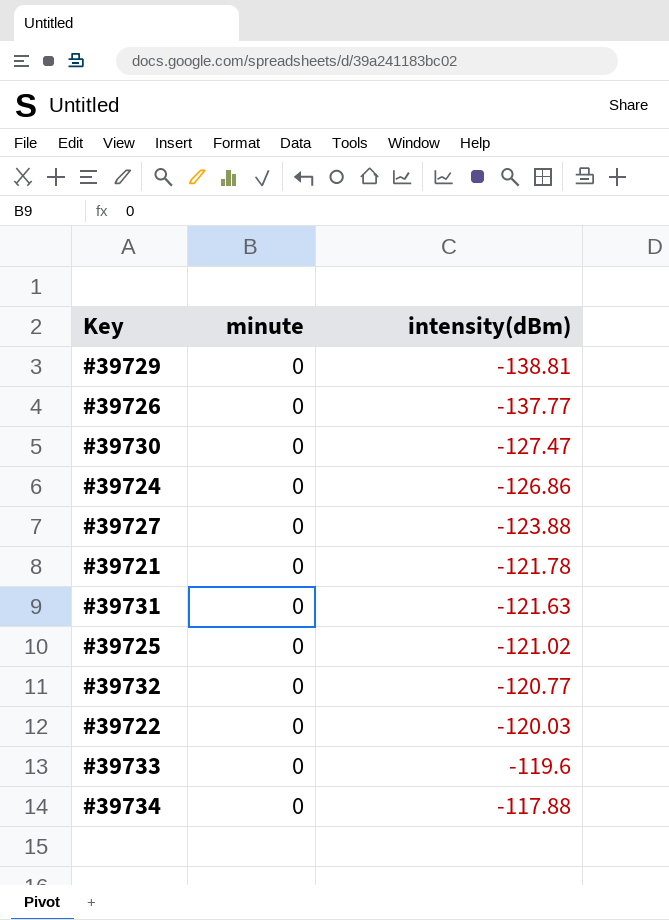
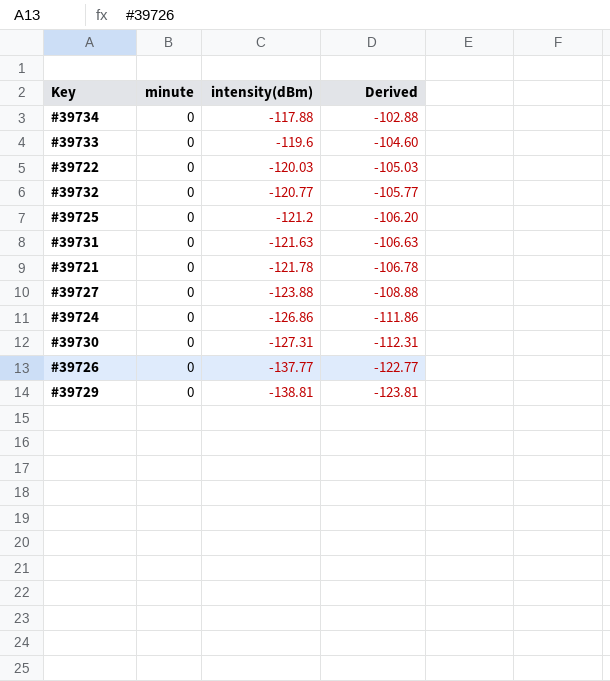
row order: intensity(dBm) ascending -> intensity(dBm) descending
column Derived | formula: none -> [intensity(dBm)] + 15
#39725 | intensity(dBm): -121.02 -> -121.2
#39730 | intensity(dBm): -127.47 -> -127.31

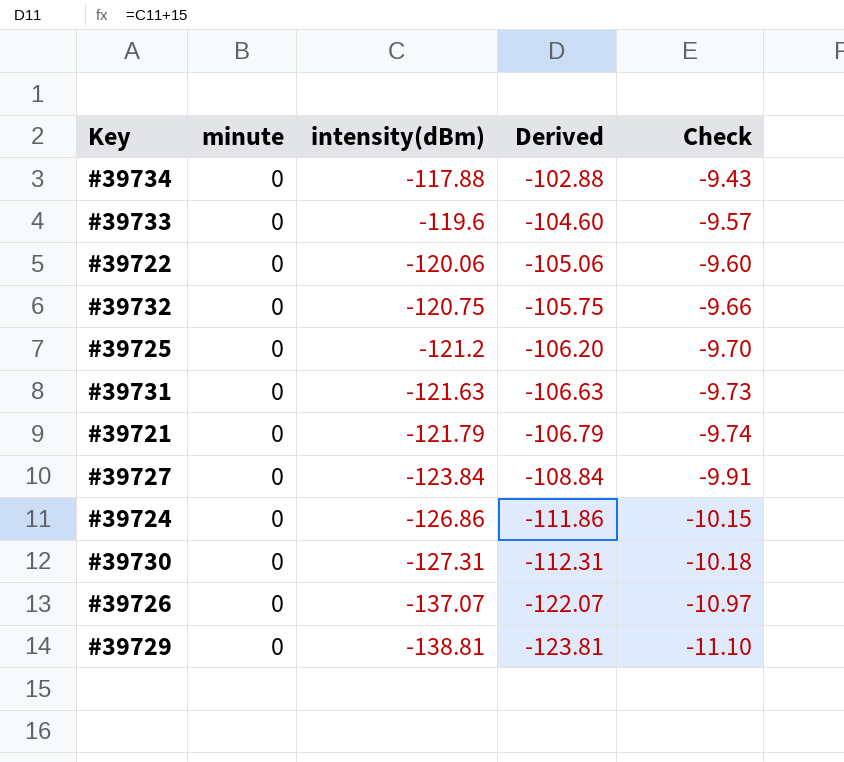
column Check | formula: none -> [intensity(dBm)] * 0.08
#39722 | intensity(dBm): -120.03 -> -120.06
#39722 | Derived: -105.03 -> -105.06
#39732 | intensity(dBm): -120.77 -> -120.75
#39732 | Derived: -105.77 -> -105.75
#39721 | intensity(dBm): -121.78 -> -121.79
#39721 | Derived: -106.78 -> -106.79
#39727 | intensity(dBm): -123.88 -> -123.84
#39727 | Derived: -108.88 -> -108.84
#39726 | intensity(dBm): -137.77 -> -137.07
#39726 | Derived: -122.77 -> -122.07

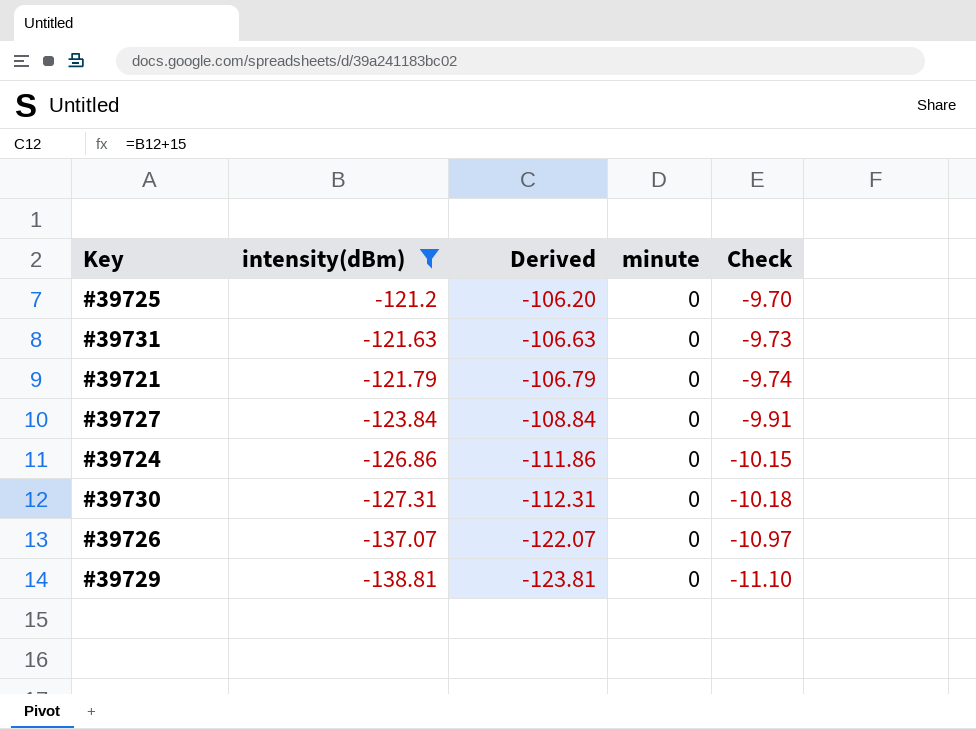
filter: none -> intensity(dBm) <= -121.2
column minute | position: 2 -> 4

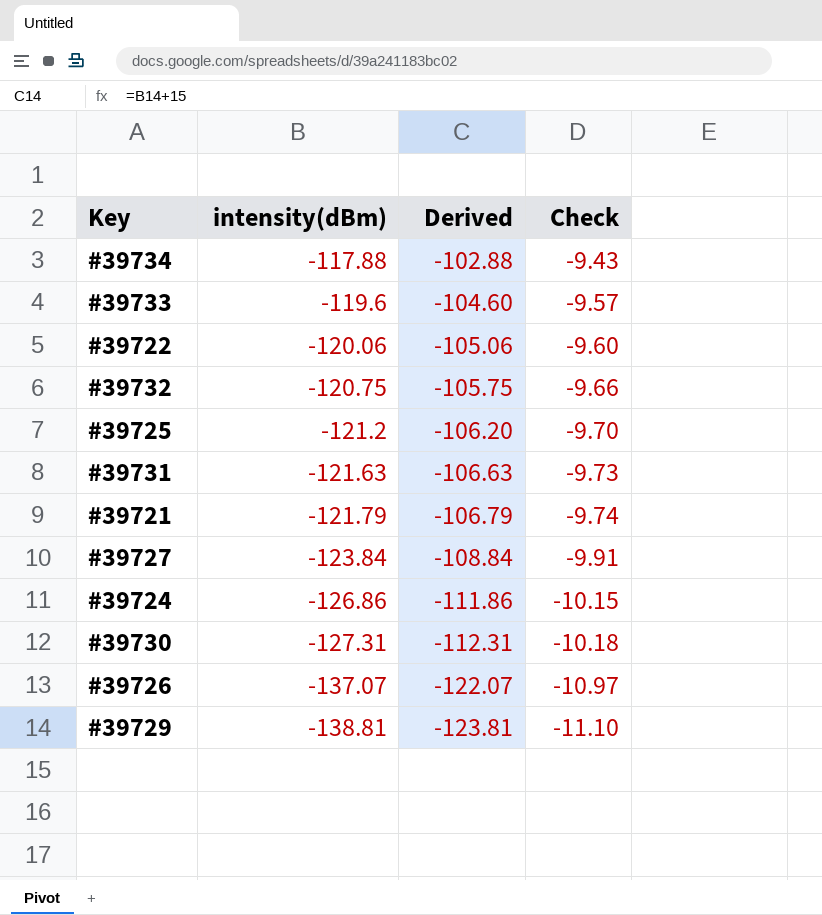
filter: intensity(dBm) <= -121.2 -> none
column minute | position: 4 -> none

